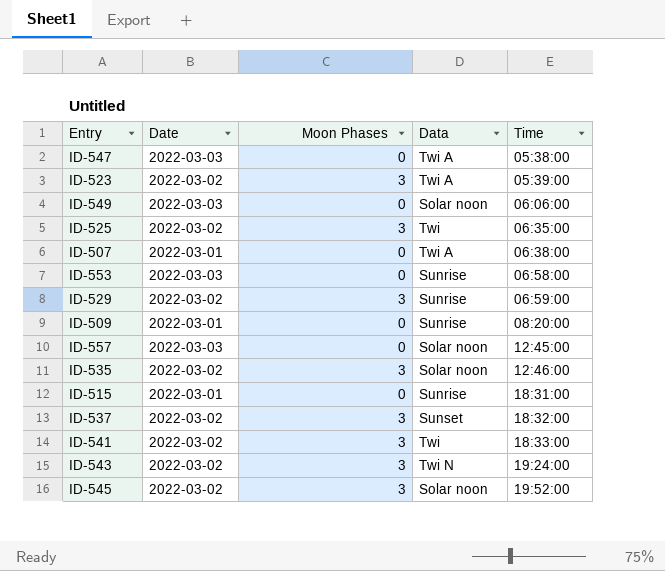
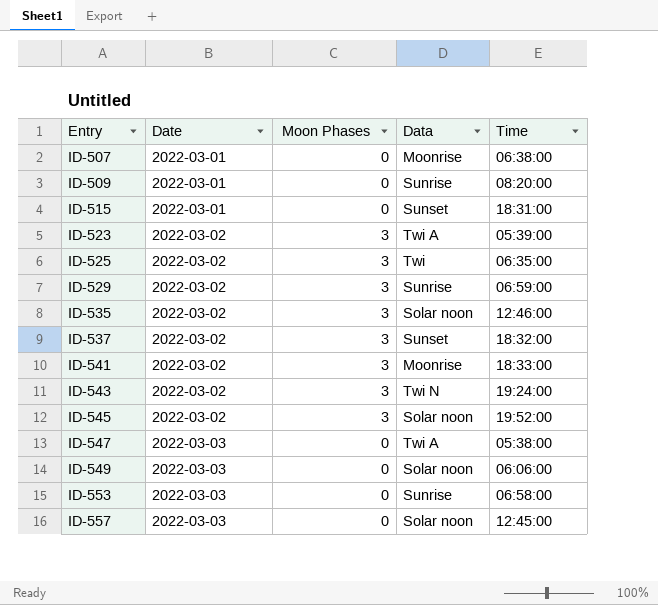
row order: Time ascending -> Entry ascending
ID-507 | Data: Twi A -> Moonrise
ID-515 | Data: Sunrise -> Sunset
ID-541 | Data: Twi -> Moonrise

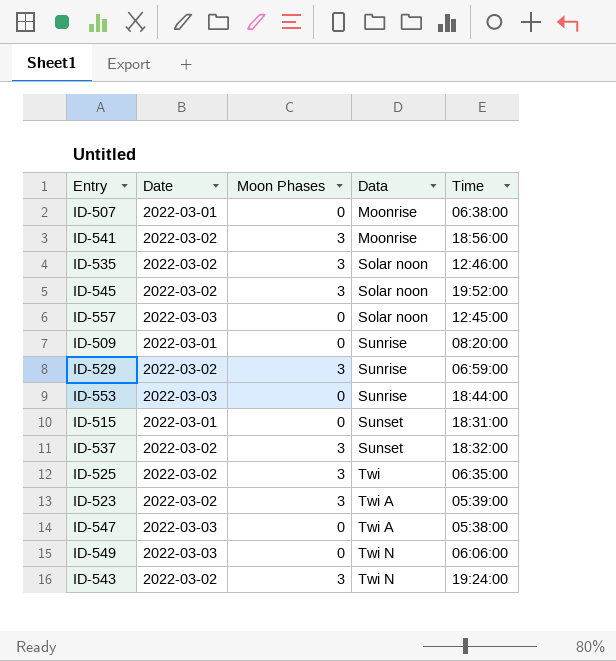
row order: Entry ascending -> Data ascending
ID-541 | Time: 18:33:00 -> 18:56:00
ID-553 | Time: 06:58:00 -> 18:44:00
ID-549 | Data: Solar noon -> Twi N

